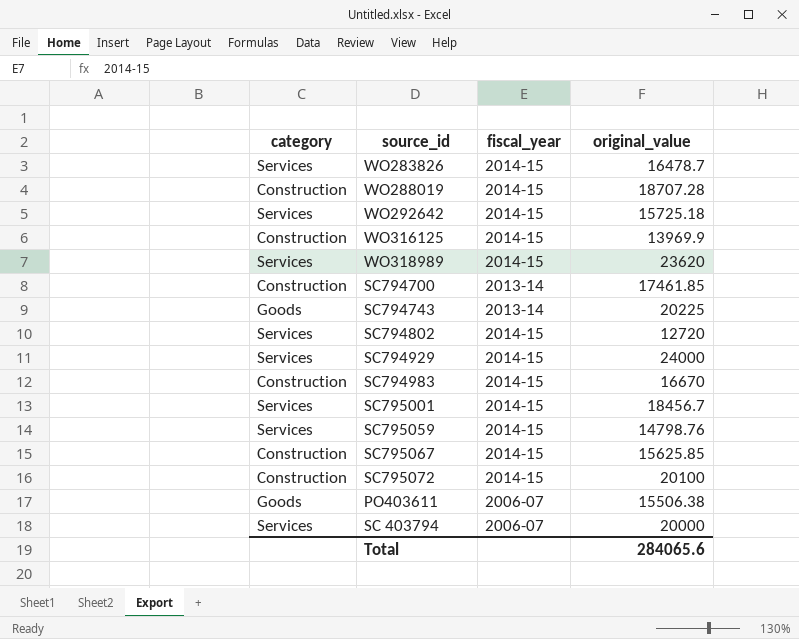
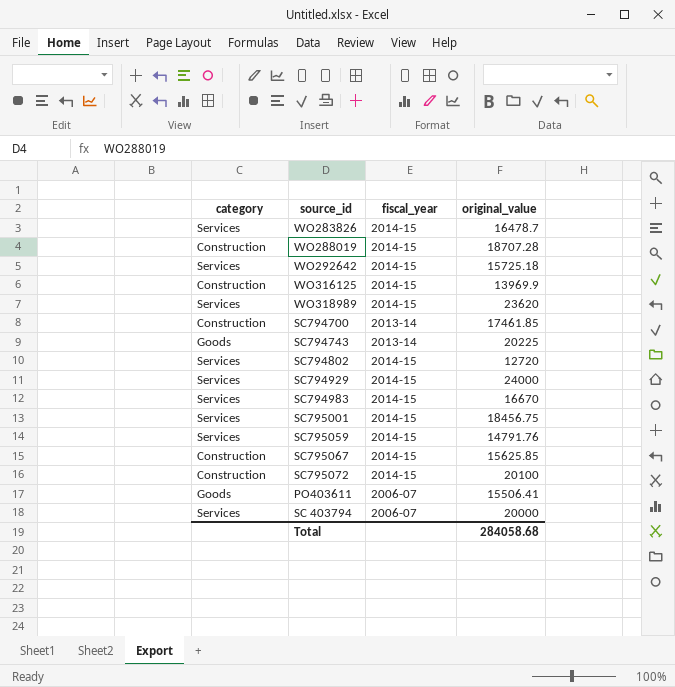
SC794983 | category: Construction -> Services
SC795001 | original_value: 18456.7 -> 18456.75
SC795059 | original_value: 14798.76 -> 14791.76
PO403611 | original_value: 15506.38 -> 15506.41
Total | original_value: 284065.6 -> 284058.68

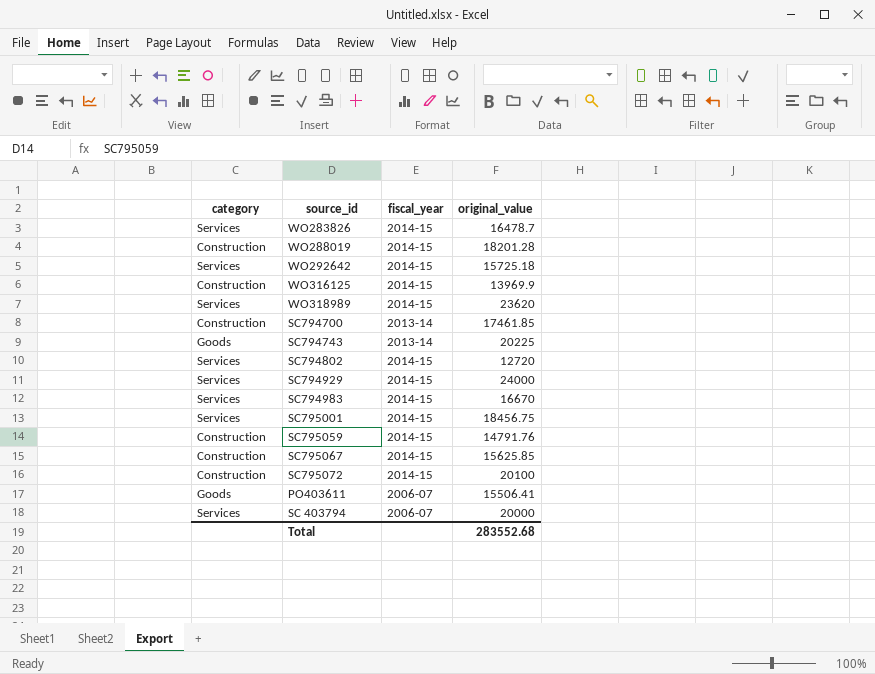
WO288019 | original_value: 18707.28 -> 18201.28
SC795059 | category: Services -> Construction
Total | original_value: 284058.68 -> 283552.68

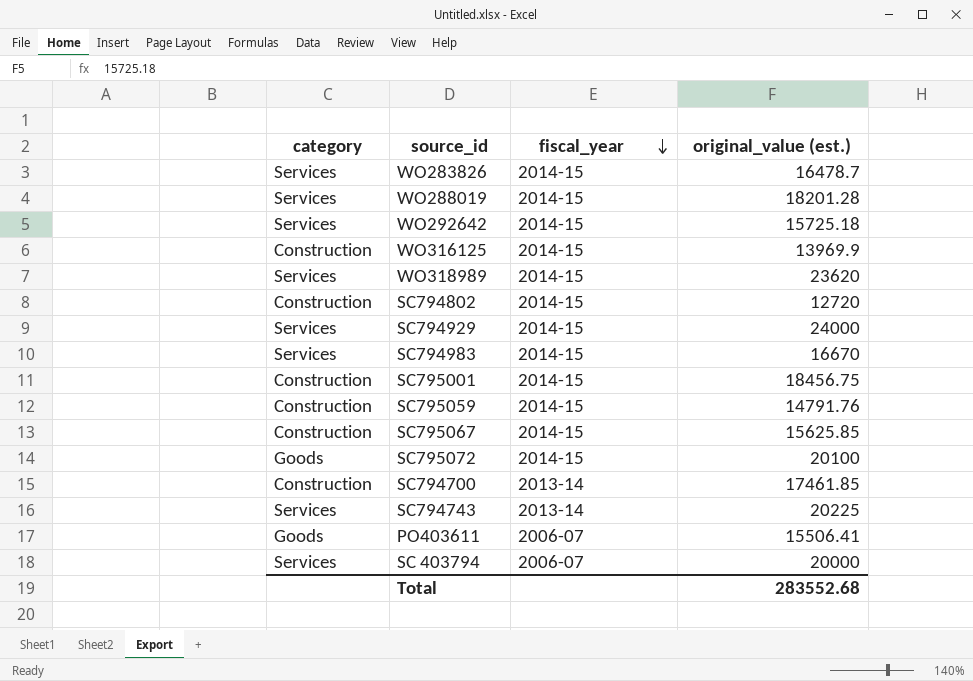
row order: none -> fiscal_year descending
column name: original_value -> original_value (est.)
WO288019 | category: Construction -> Services
SC794802 | category: Services -> Construction
SC795001 | category: Services -> Construction
SC795072 | category: Construction -> Goods
SC794743 | category: Goods -> Services

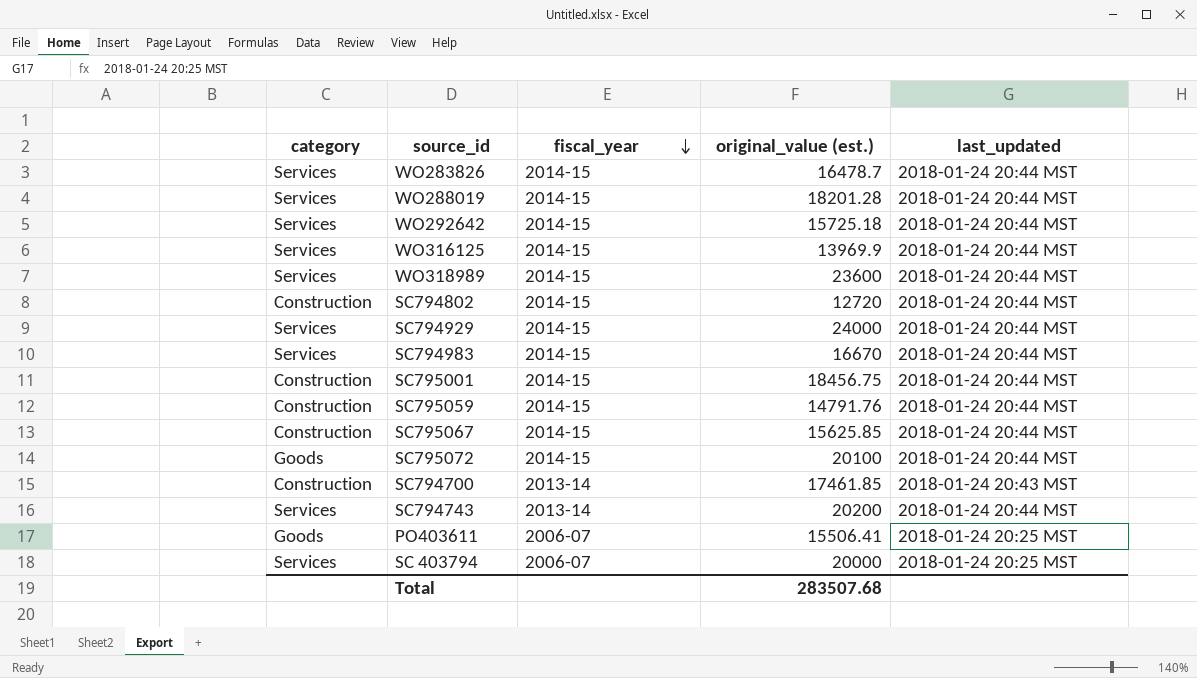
column last_updated | position: none -> 5
WO316125 | category: Construction -> Services
WO318989 | original_value (est.): 23620 -> 23600
SC794743 | original_value (est.): 20225 -> 20200
Total | original_value (est.): 283552.68 -> 283507.68

